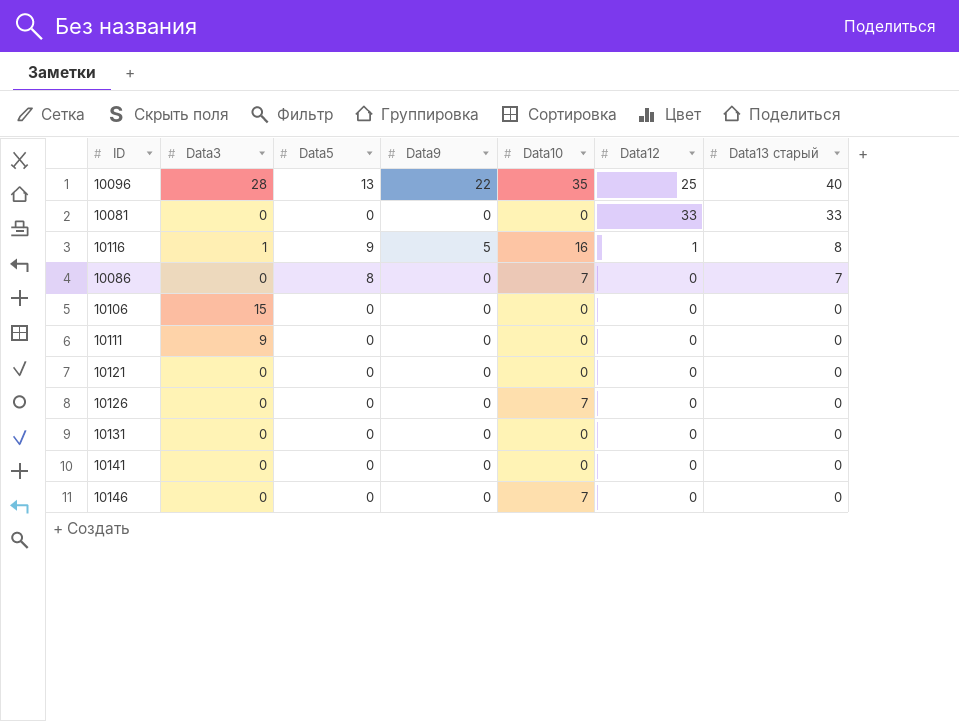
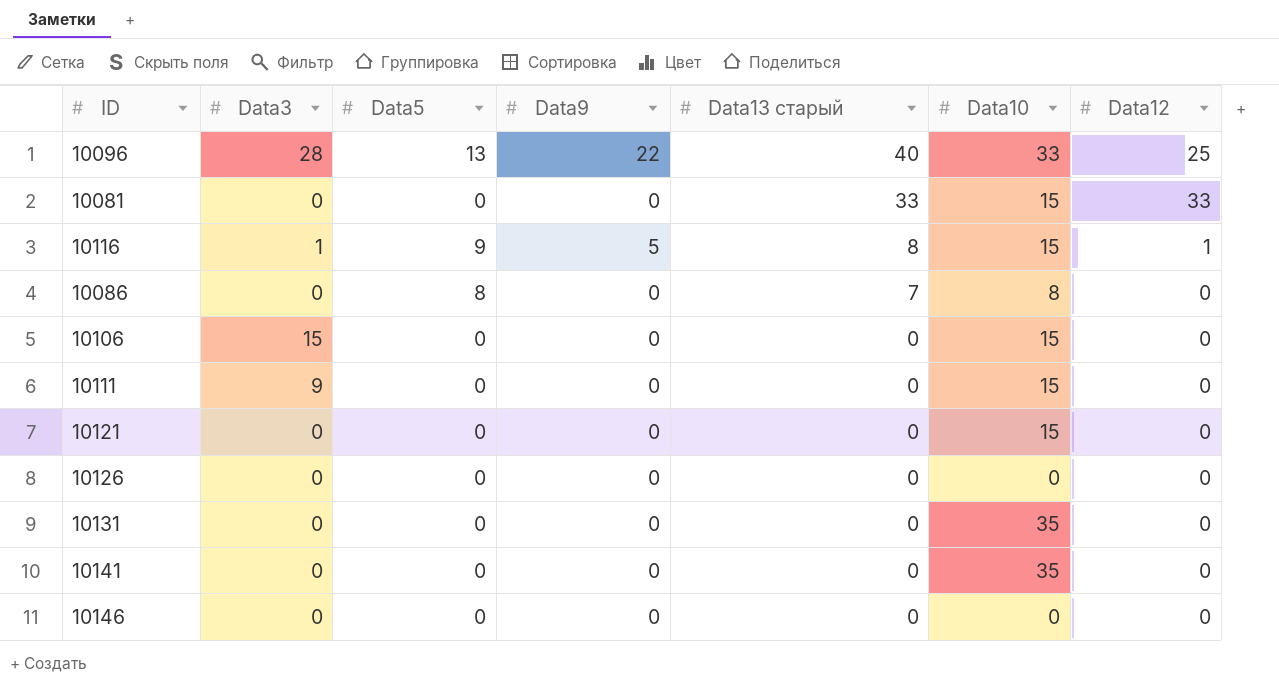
column Data13 старый | position: 7 -> 5
10096 | Data10: 35 -> 33
10081 | Data10: 0 -> 15
10116 | Data10: 16 -> 15
10086 | Data10: 7 -> 8
10106 | Data10: 0 -> 15
10111 | Data10: 0 -> 15
10121 | Data10: 0 -> 15
10126 | Data10: 7 -> 0
10131 | Data10: 0 -> 35
10141 | Data10: 0 -> 35
10146 | Data10: 7 -> 0

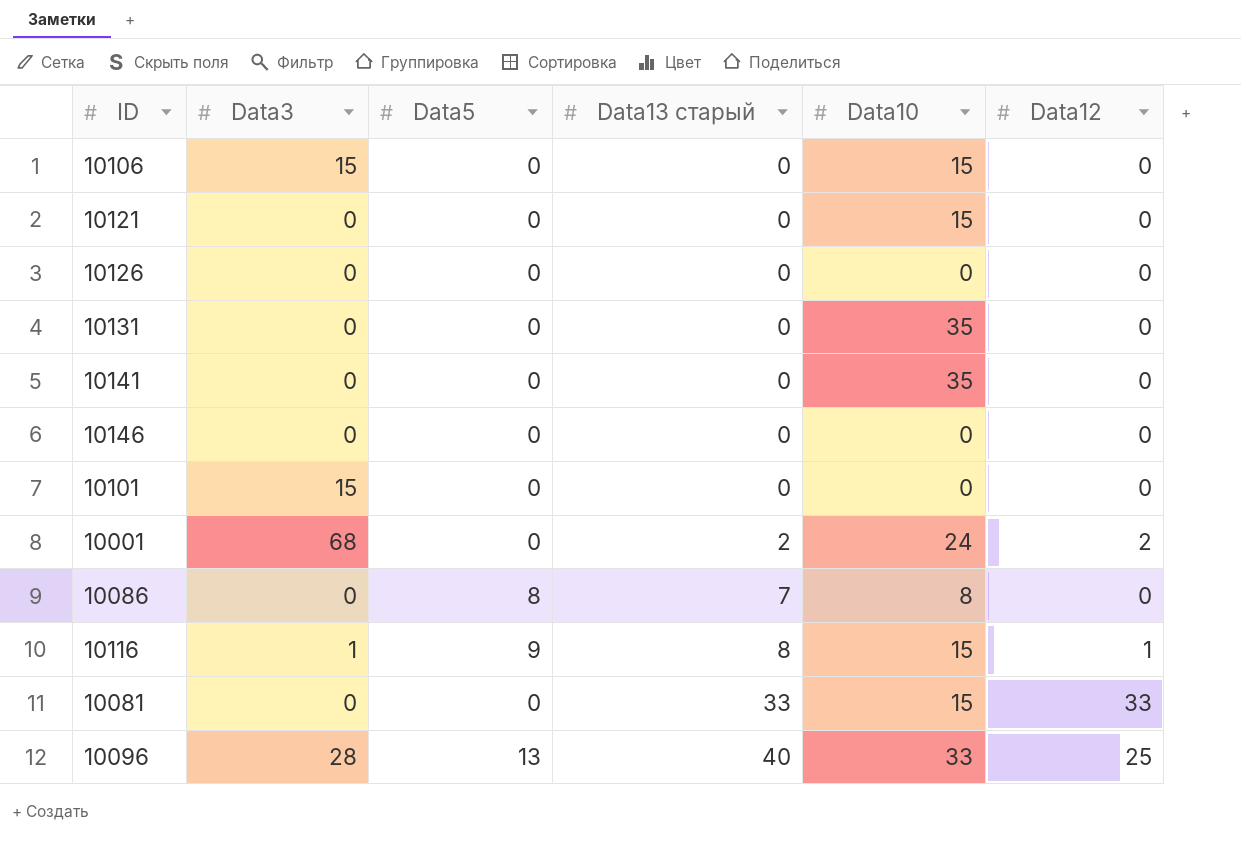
row order: Data13 старый descending -> Data13 старый ascending
column Data9 | position: 4 -> none
row 10111: 9 | 0 | 0 | 0 | 15 | 0 -> none
row 10101: none -> 15 | 0 | 0 | 0 | 0
row 10001: none -> 68 | 0 | 2 | 24 | 2

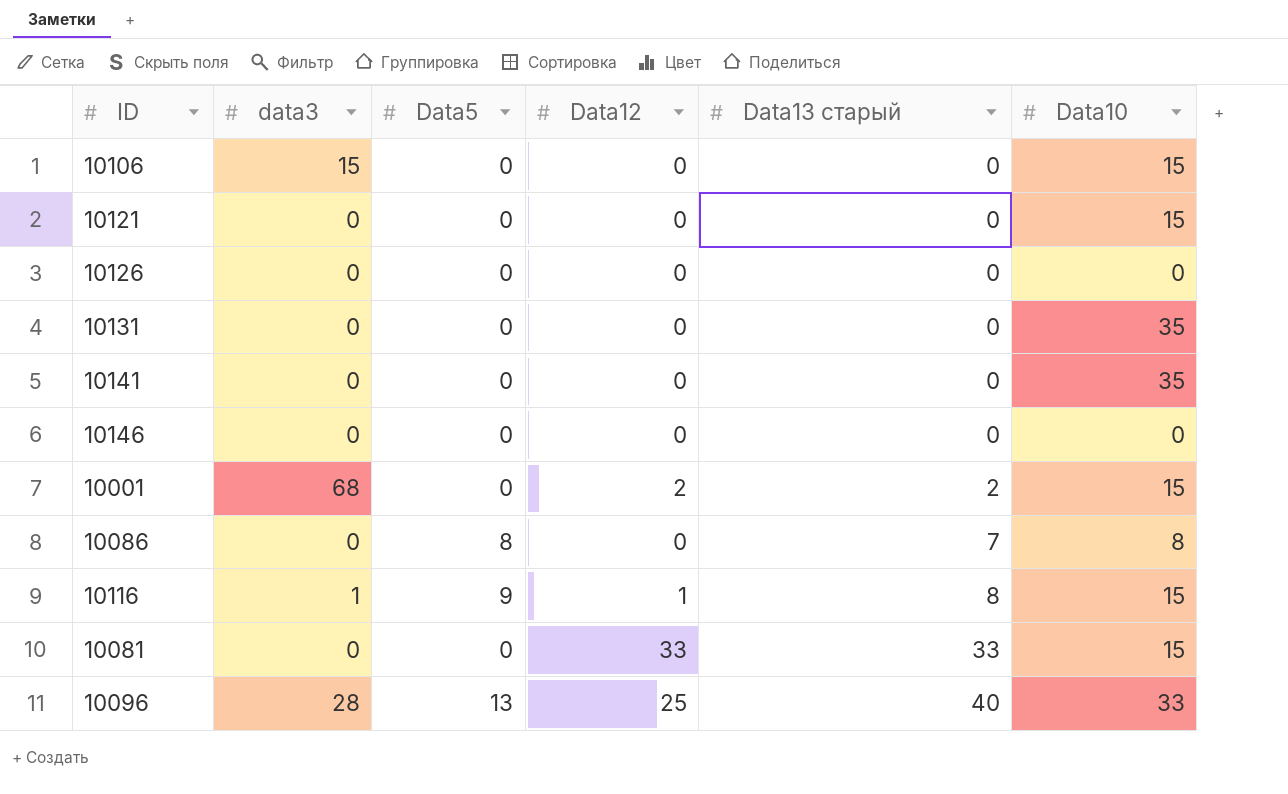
column name: Data3 -> data3
column Data12 | position: 6 -> 4
row 10101: 15 | 0 | 0 | 0 | 0 -> none
10001 | Data10: 24 -> 15

